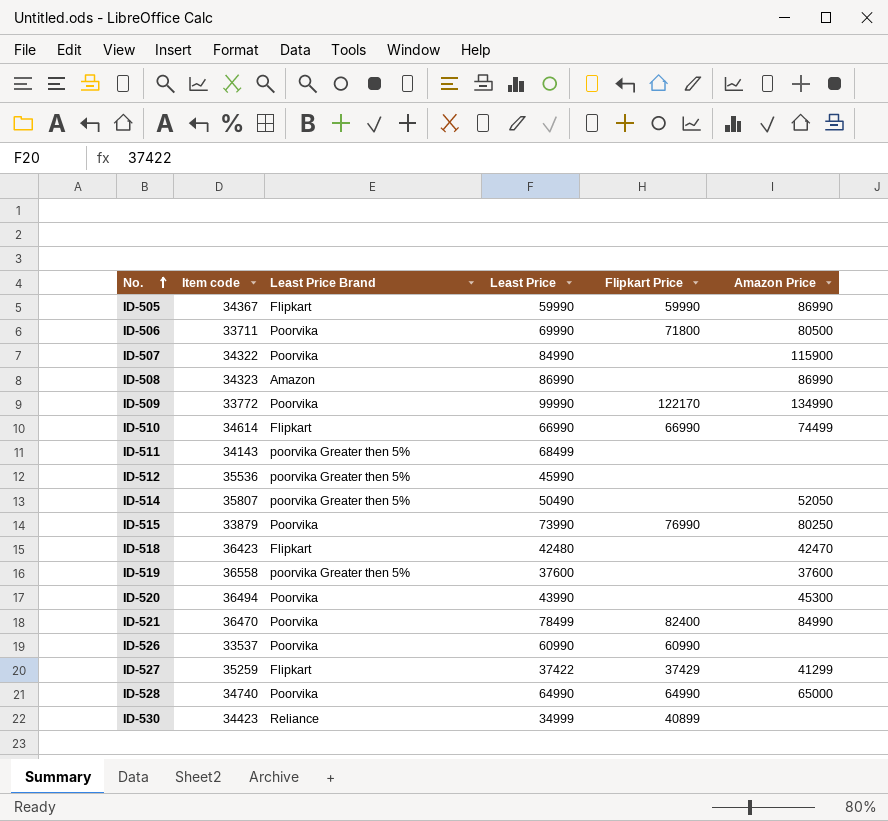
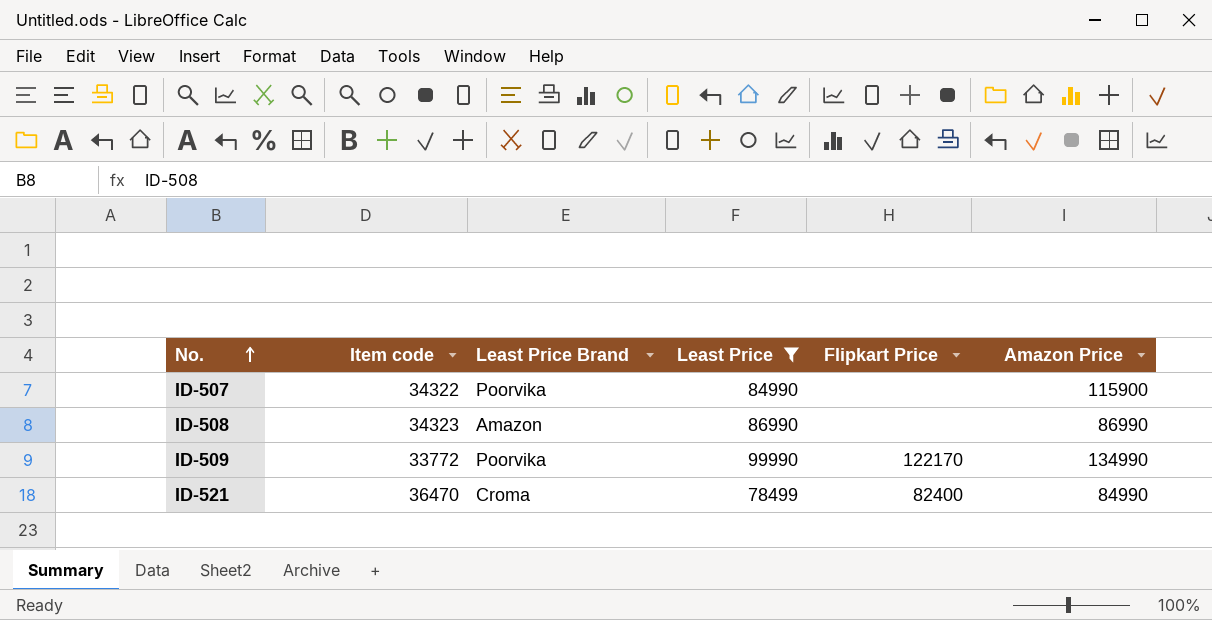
filter: none -> Least Price >= 78499
ID-521 | Least Price Brand: Poorvika -> Croma

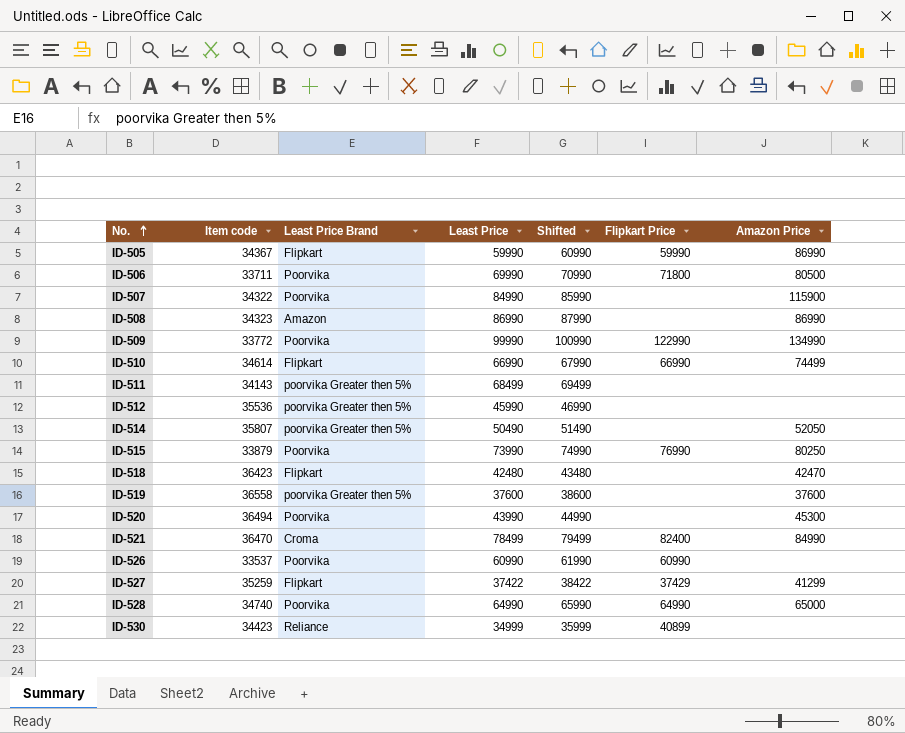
filter: Least Price >= 78499 -> none
column Shifted | formula: none -> [Least Price] + 1000
ID-509 | Flipkart Price: 122170 -> 122990

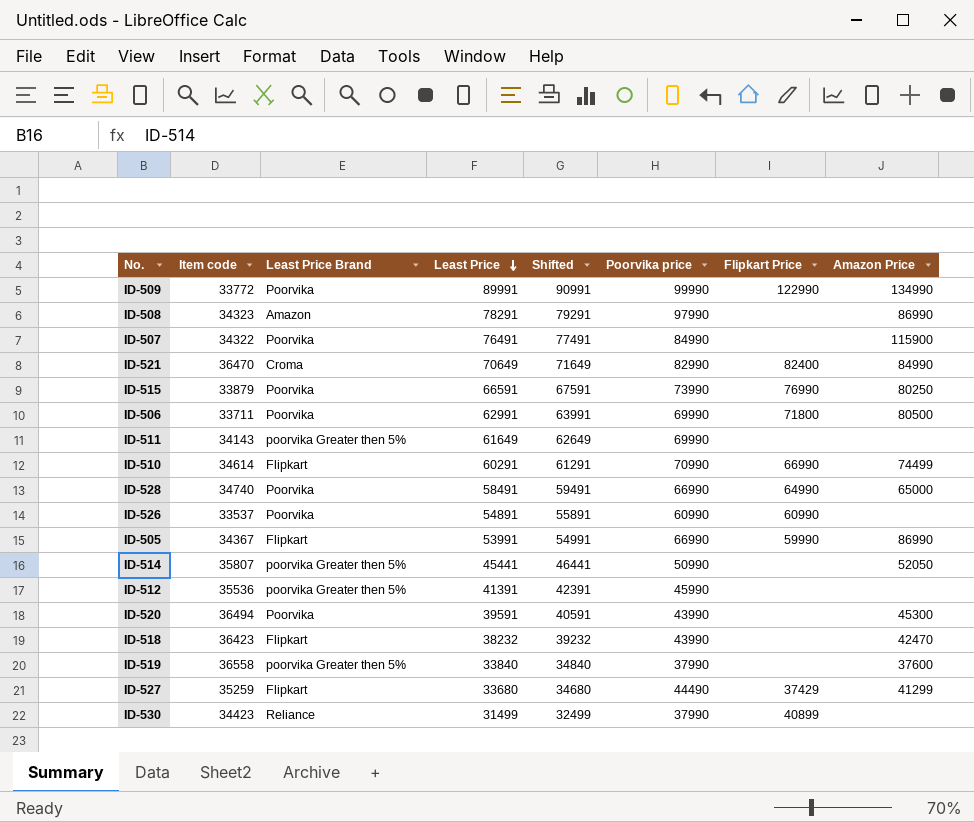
row order: No. ascending -> Least Price descending
column Poorvika price | position: none -> 6
ID-509 | Least Price: 99990 -> 89991
ID-509 | Shifted: 100990 -> 90991
ID-508 | Least Price: 86990 -> 78291
ID-508 | Shifted: 87990 -> 79291
ID-507 | Least Price: 84990 -> 76491
ID-507 | Shifted: 85990 -> 77491
ID-521 | Least Price: 78499 -> 70649
ID-521 | Shifted: 79499 -> 71649
ID-515 | Least Price: 73990 -> 66591
ID-515 | Shifted: 74990 -> 67591
ID-506 | Least Price: 69990 -> 62991
ID-506 | Shifted: 70990 -> 63991
ID-511 | Least Price: 68499 -> 61649
ID-511 | Shifted: 69499 -> 62649
ID-510 | Least Price: 66990 -> 60291
ID-510 | Shifted: 67990 -> 61291
ID-528 | Least Price: 64990 -> 58491
ID-528 | Shifted: 65990 -> 59491
ID-526 | Least Price: 60990 -> 54891
ID-526 | Shifted: 61990 -> 55891
ID-505 | Least Price: 59990 -> 53991
ID-505 | Shifted: 60990 -> 54991
ID-514 | Least Price: 50490 -> 45441
ID-514 | Shifted: 51490 -> 46441
ID-512 | Least Price: 45990 -> 41391
ID-512 | Shifted: 46990 -> 42391
ID-520 | Least Price: 43990 -> 39591
ID-520 | Shifted: 44990 -> 40591
ID-518 | Least Price: 42480 -> 38232
ID-518 | Shifted: 43480 -> 39232
ID-519 | Least Price: 37600 -> 33840
ID-519 | Shifted: 38600 -> 34840
ID-527 | Least Price: 37422 -> 33680
ID-527 | Shifted: 38422 -> 34680
ID-530 | Least Price: 34999 -> 31499
ID-530 | Shifted: 35999 -> 32499

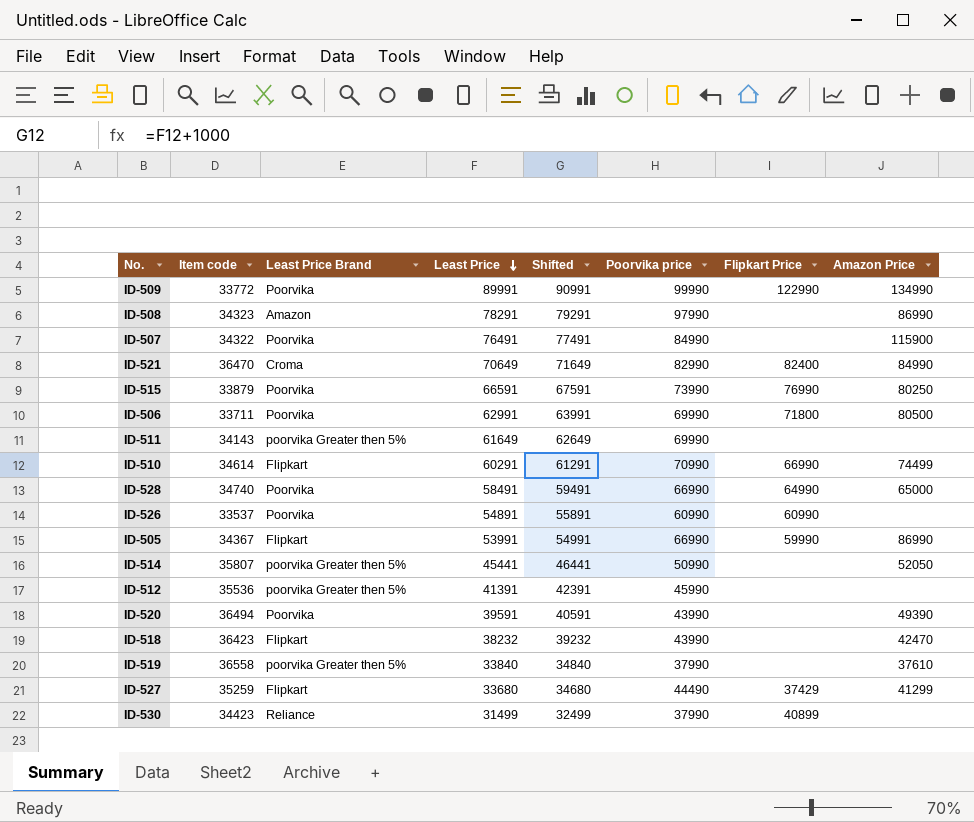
ID-520 | Amazon Price: 45300 -> 49390
ID-519 | Amazon Price: 37600 -> 37610

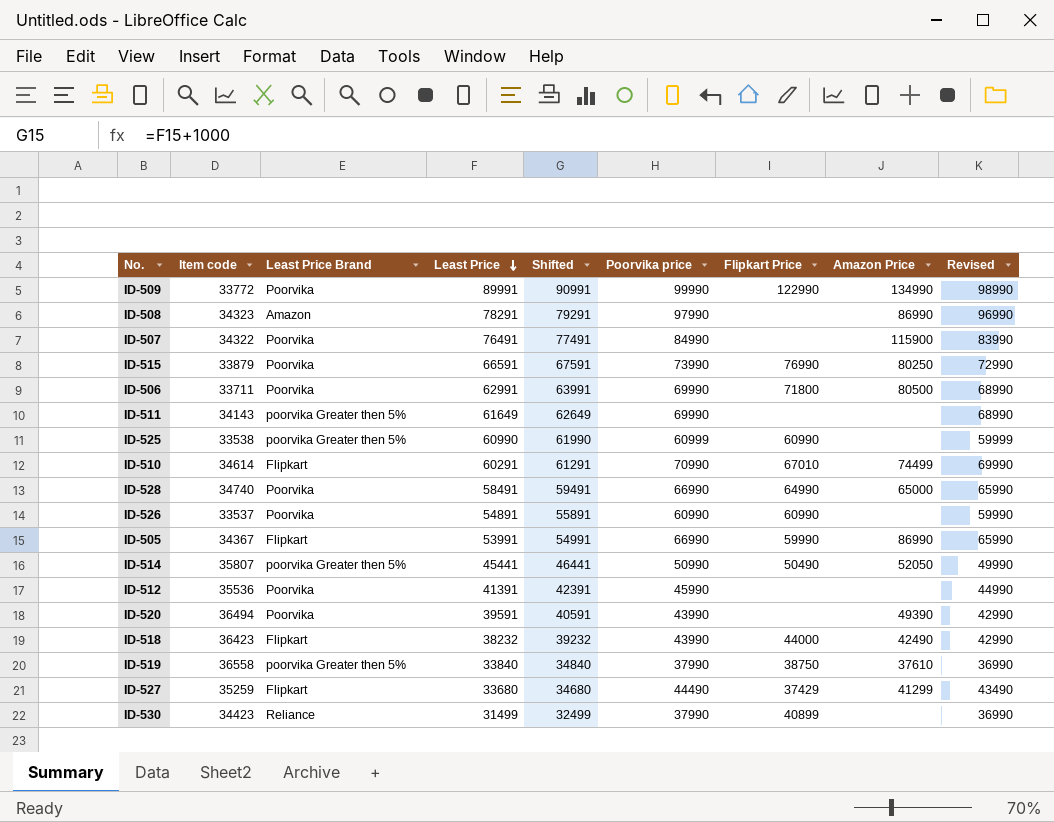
column Revised | formula: none -> [Poorvika price] - 1000
row ID-521: 36470 | Croma | 70649 | 71649 | 82990 | 82400 | 84990 -> none
row ID-525: none -> 33538 | poorvika Greater then 5% | 60990 | 61990 | 60999 | 60990 | none | 59999
ID-510 | Flipkart Price: 66990 -> 67010
ID-514 | Flipkart Price: none -> 50490
ID-512 | Least Price Brand: poorvika Greater then 5% -> Poorvika
ID-518 | Flipkart Price: none -> 44000
ID-518 | Amazon Price: 42470 -> 42490
ID-519 | Flipkart Price: none -> 38750

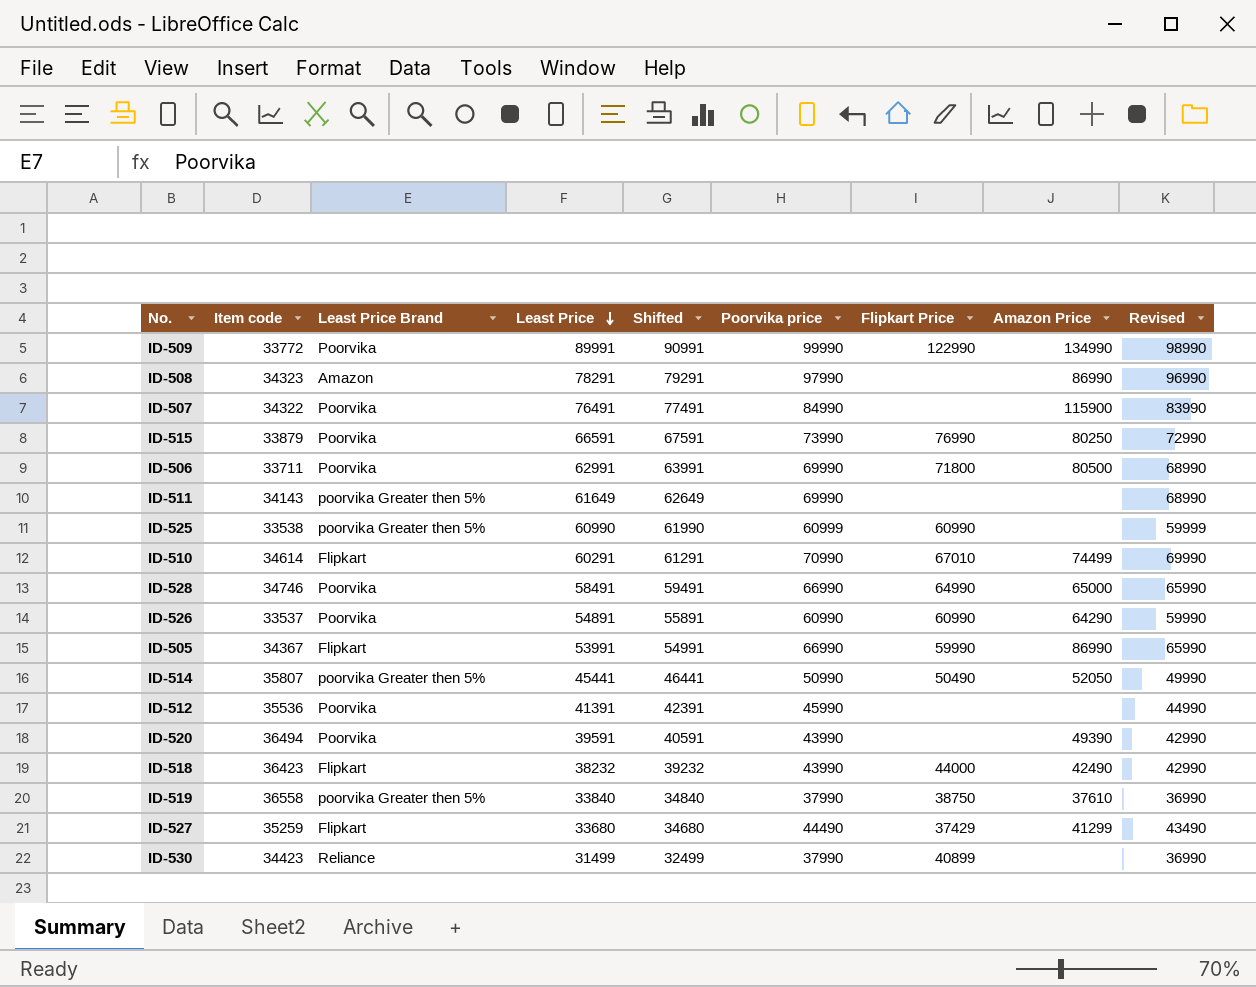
ID-528 | Item code: 34740 -> 34746
ID-526 | Amazon Price: none -> 64290

